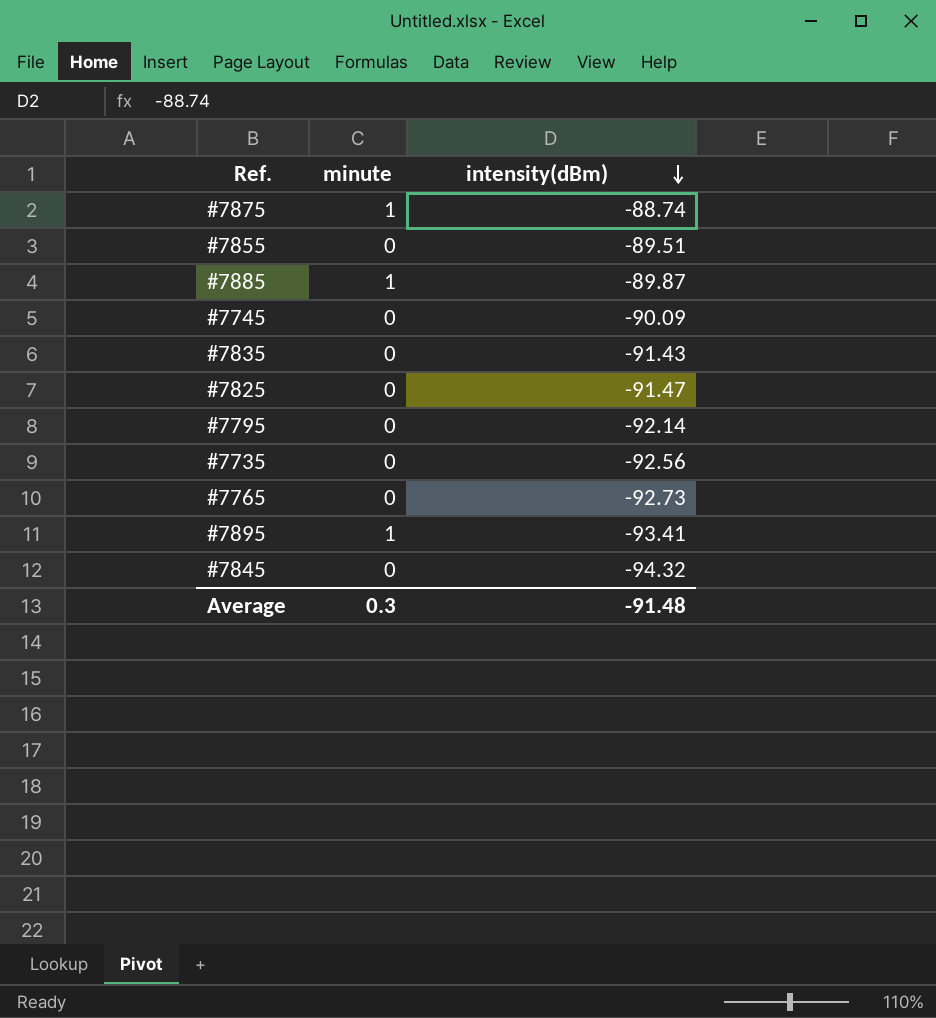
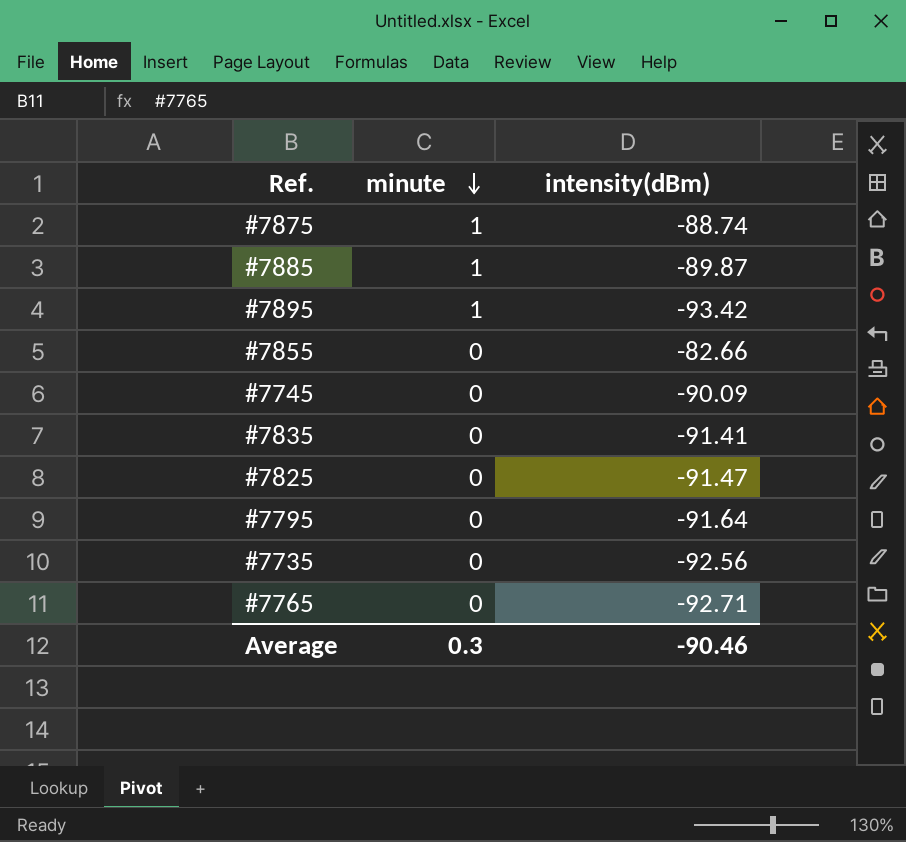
row order: intensity(dBm) descending -> minute descending
row #7845: 0 | -94.32 -> none
#7895 | intensity(dBm): -93.41 -> -93.42
#7855 | intensity(dBm): -89.51 -> -82.66
#7835 | intensity(dBm): -91.43 -> -91.41
#7795 | intensity(dBm): -92.14 -> -91.64
#7765 | intensity(dBm): -92.73 -> -92.71
Average | intensity(dBm): -91.48 -> -90.46

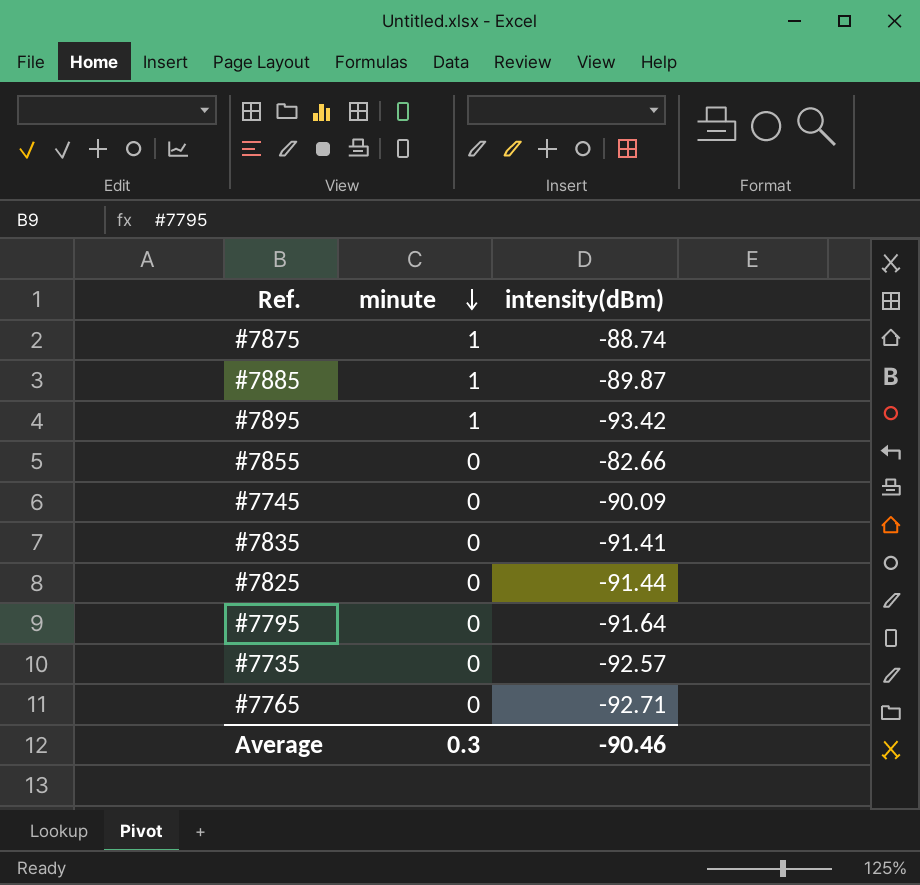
#7825 | intensity(dBm): -91.47 -> -91.44
#7735 | intensity(dBm): -92.56 -> -92.57

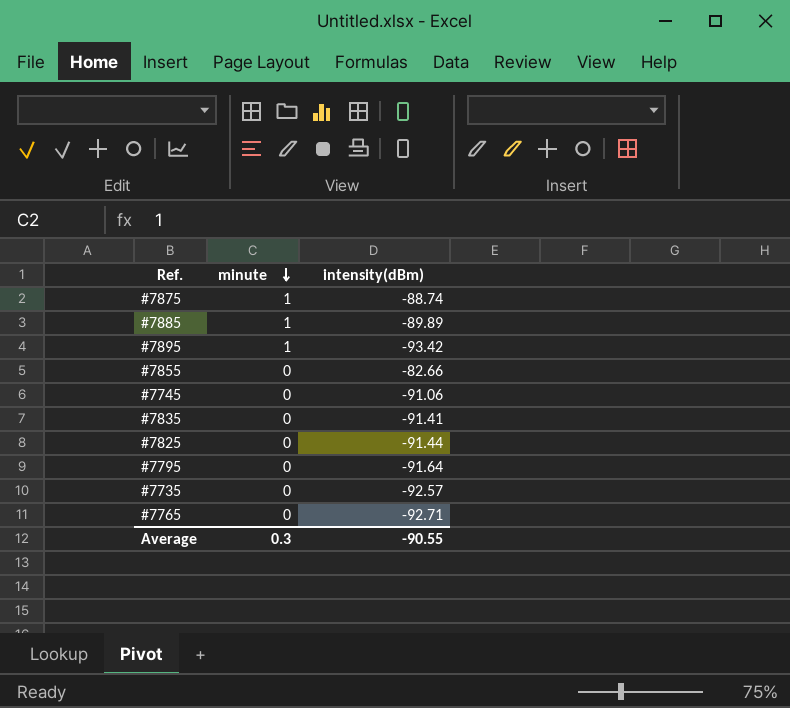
#7885 | intensity(dBm): -89.87 -> -89.89
#7745 | intensity(dBm): -90.09 -> -91.06
Average | intensity(dBm): -90.46 -> -90.55

